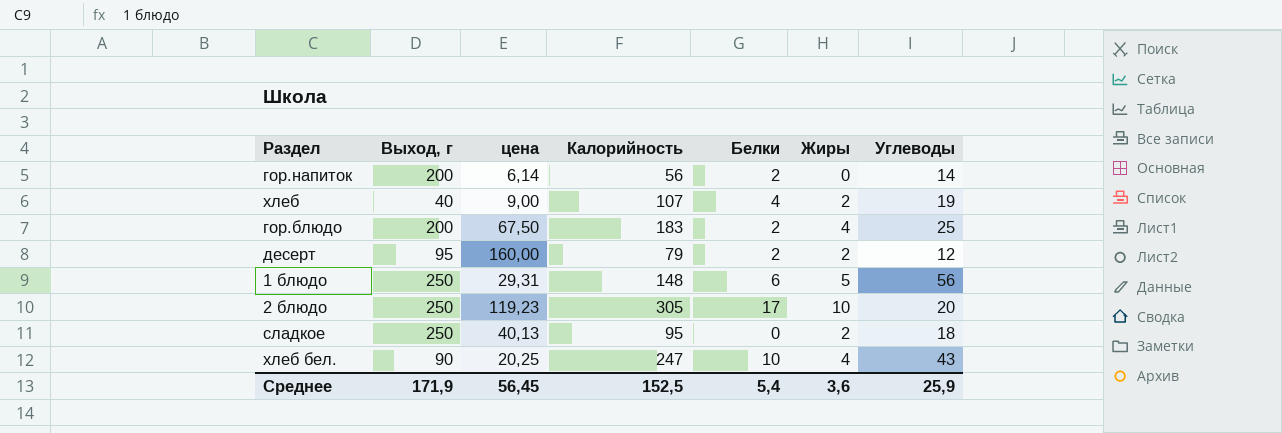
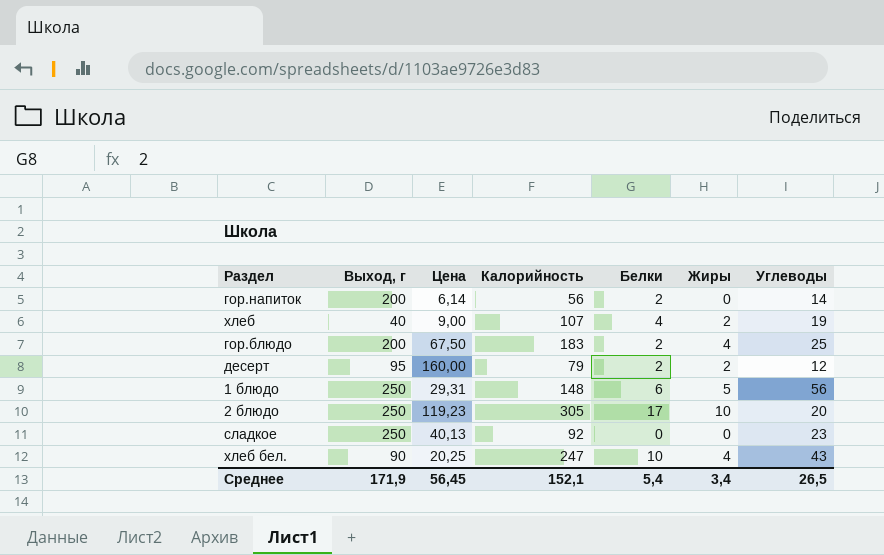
column name: цена -> Цена
сладкое | Калорийность: 95 -> 92
сладкое | Жиры: 2 -> 0
сладкое | Углеводы: 18 -> 23
Среднее | Калорийность: 152,5 -> 152,1
Среднее | Жиры: 3,6 -> 3,4
Среднее | Углеводы: 25,9 -> 26,5

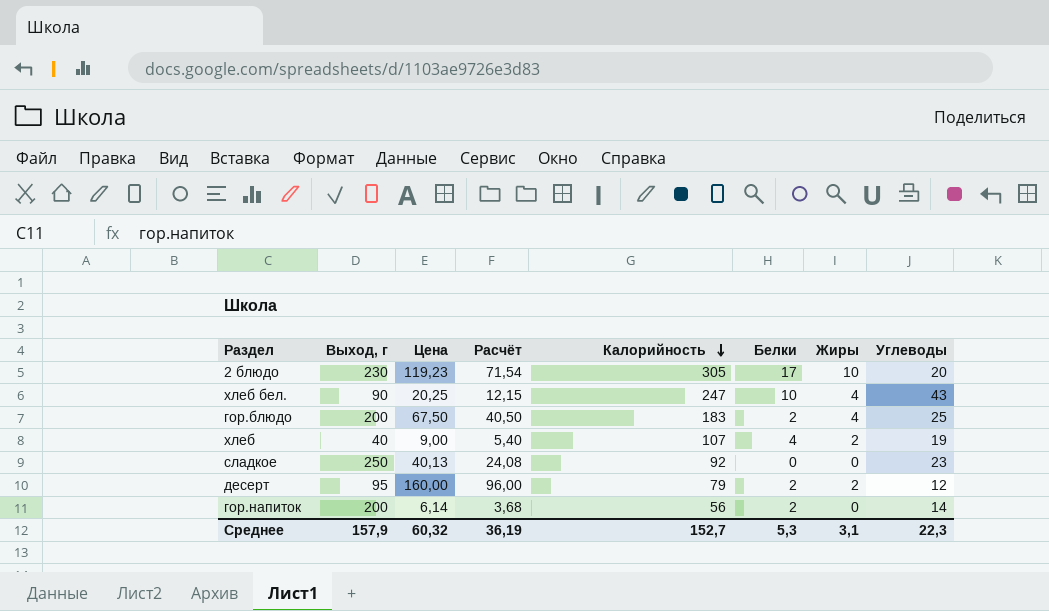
row order: none -> Калорийность descending
column Расчёт | formula: none -> [Цена] * 0,6
row 1 блюдо: 250 | 29,31 | 148 | 6 | 5 | 56 -> none
2 блюдо | Выход, г: 250 -> 230
Среднее | Выход, г: 171,9 -> 157,9
Среднее | Цена: 56,45 -> 60,32
Среднее | Калорийность: 152,1 -> 152,7
Среднее | Белки: 5,4 -> 5,3
Среднее | Жиры: 3,4 -> 3,1
Среднее | Углеводы: 26,5 -> 22,3

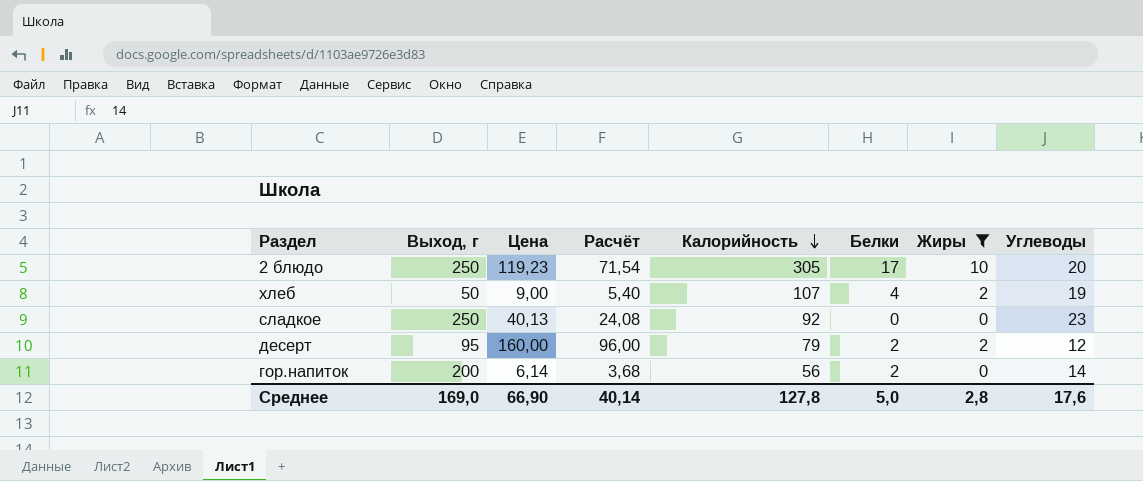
filter: none -> Жиры != 4
2 блюдо | Выход, г: 230 -> 250
хлеб | Выход, г: 40 -> 50
Среднее | Выход, г: 157,9 -> 169,0
Среднее | Цена: 60,32 -> 66,90
Среднее | Расчёт: 36,19 -> 40,14
Среднее | Калорийность: 152,7 -> 127,8
Среднее | Белки: 5,3 -> 5,0
Среднее | Жиры: 3,1 -> 2,8
Среднее | Углеводы: 22,3 -> 17,6

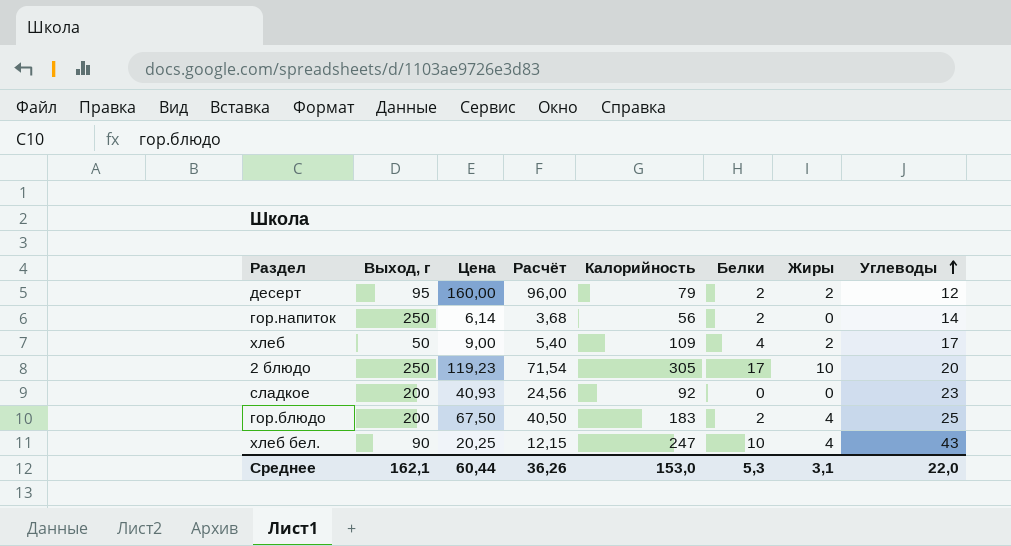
filter: Жиры != 4 -> none
row order: Калорийность descending -> Углеводы ascending
гор.напиток | Выход, г: 200 -> 250
хлеб | Калорийность: 107 -> 109
хлеб | Углеводы: 19 -> 17
сладкое | Выход, г: 250 -> 200
сладкое | Цена: 40,13 -> 40,93
сладкое | Расчёт: 24,08 -> 24,56
Среднее | Выход, г: 169,0 -> 162,1
Среднее | Цена: 66,90 -> 60,44
Среднее | Расчёт: 40,14 -> 36,26
Среднее | Калорийность: 127,8 -> 153,0
Среднее | Белки: 5,0 -> 5,3
Среднее | Жиры: 2,8 -> 3,1
Среднее | Углеводы: 17,6 -> 22,0

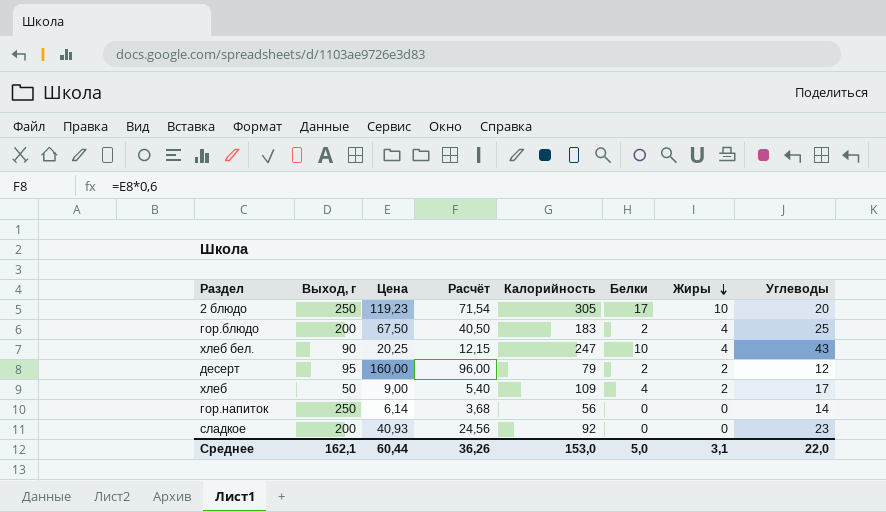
row order: Углеводы ascending -> Жиры descending
гор.напиток | Белки: 2 -> 0
Среднее | Белки: 5,3 -> 5,0

